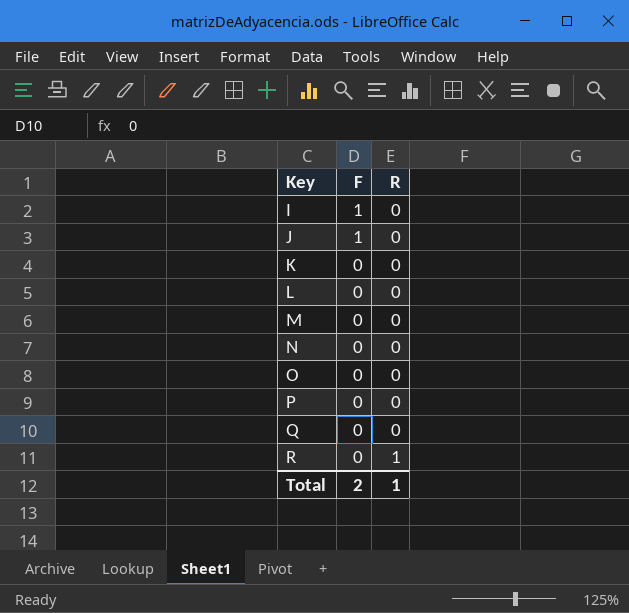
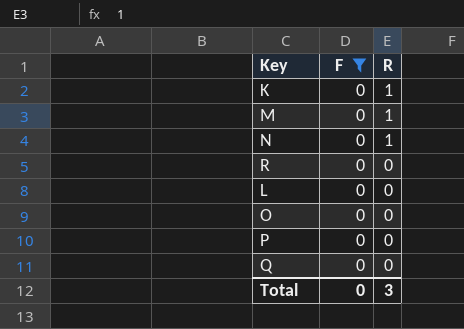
filter: none -> F = 0
row order: Key ascending -> R descending
K | R: 0 -> 1
M | R: 0 -> 1
N | R: 0 -> 1
R | R: 1 -> 0
Total | F: 2 -> 0
Total | R: 1 -> 3

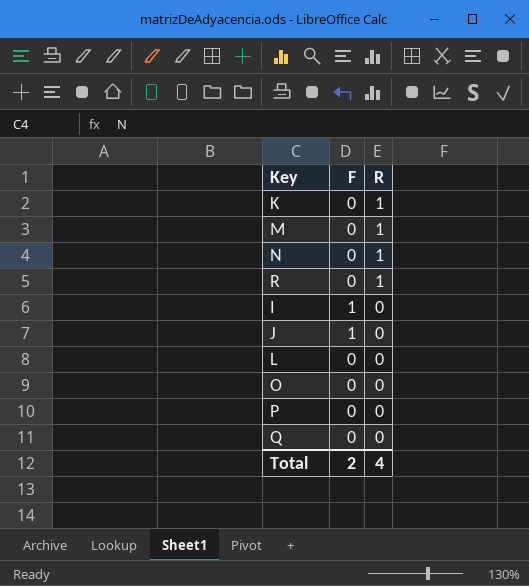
filter: F = 0 -> none
R | R: 0 -> 1
Total | F: 0 -> 2
Total | R: 3 -> 4

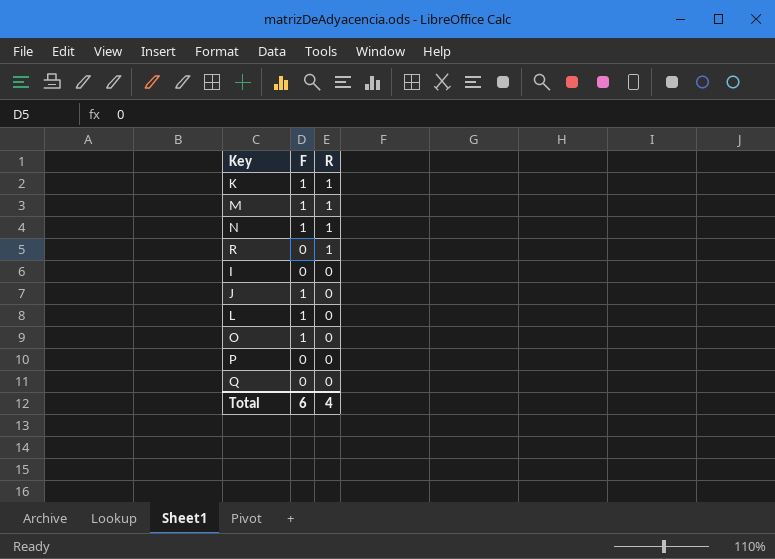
K | F: 0 -> 1
M | F: 0 -> 1
N | F: 0 -> 1
I | F: 1 -> 0
L | F: 0 -> 1
O | F: 0 -> 1
Total | F: 2 -> 6

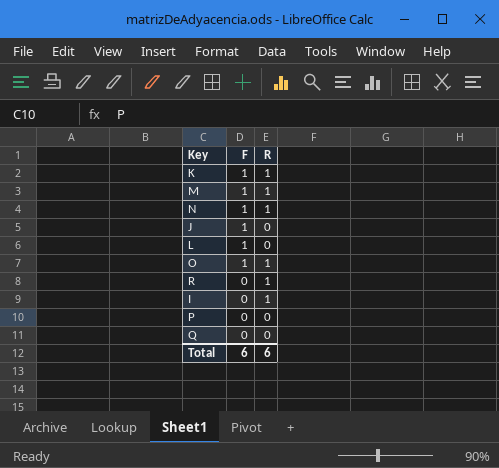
row order: R descending -> F descending
O | R: 0 -> 1
I | R: 0 -> 1
Total | R: 4 -> 6

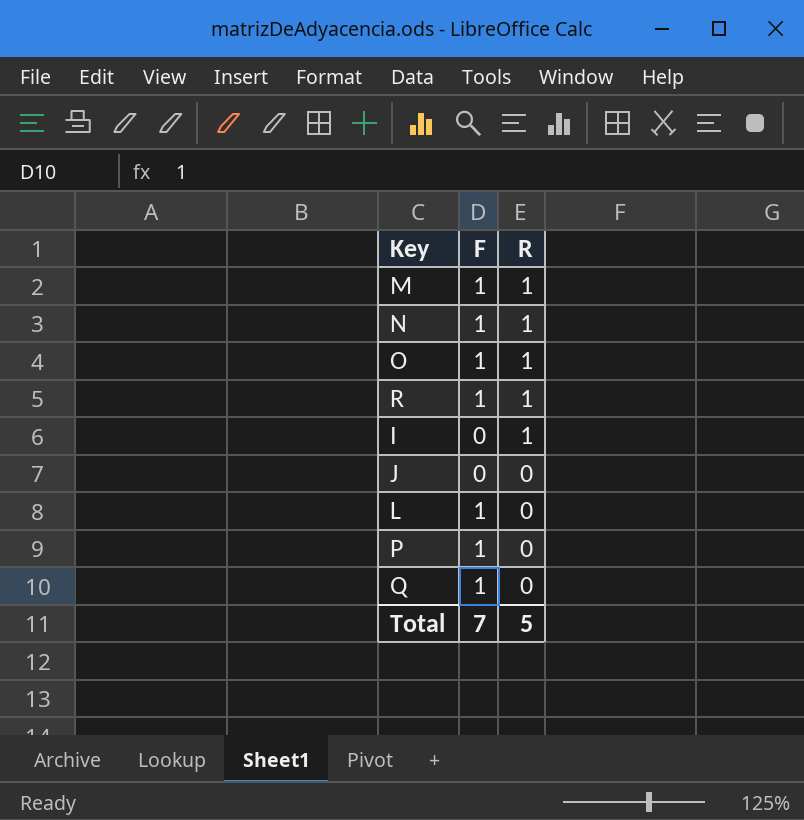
row order: F descending -> R descending
row K: 1 | 1 -> none
R | F: 0 -> 1
J | F: 1 -> 0
P | F: 0 -> 1
Q | F: 0 -> 1
Total | F: 6 -> 7
Total | R: 6 -> 5

